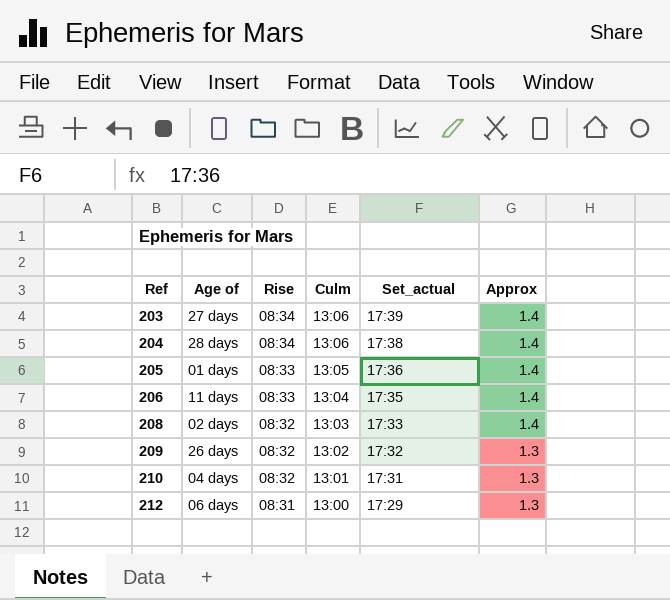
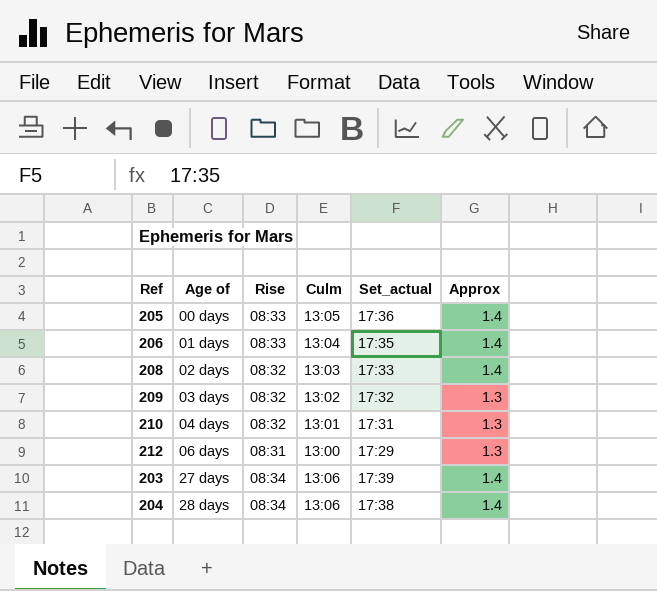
row order: Ref ascending -> Age of ascending
205 | Age of: 01 days -> 00 days
206 | Age of: 11 days -> 01 days
209 | Age of: 26 days -> 03 days

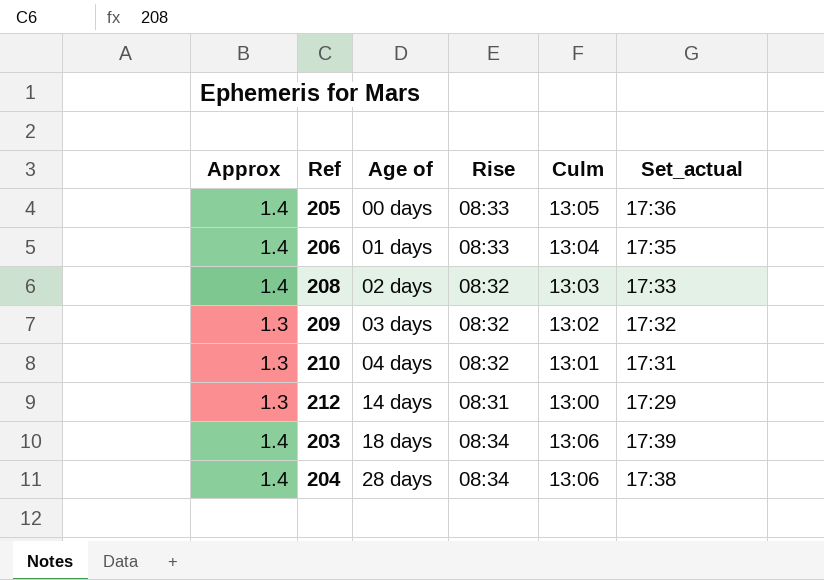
column Approx | position: 6 -> 1
212 | Age of: 06 days -> 14 days
203 | Age of: 27 days -> 18 days

